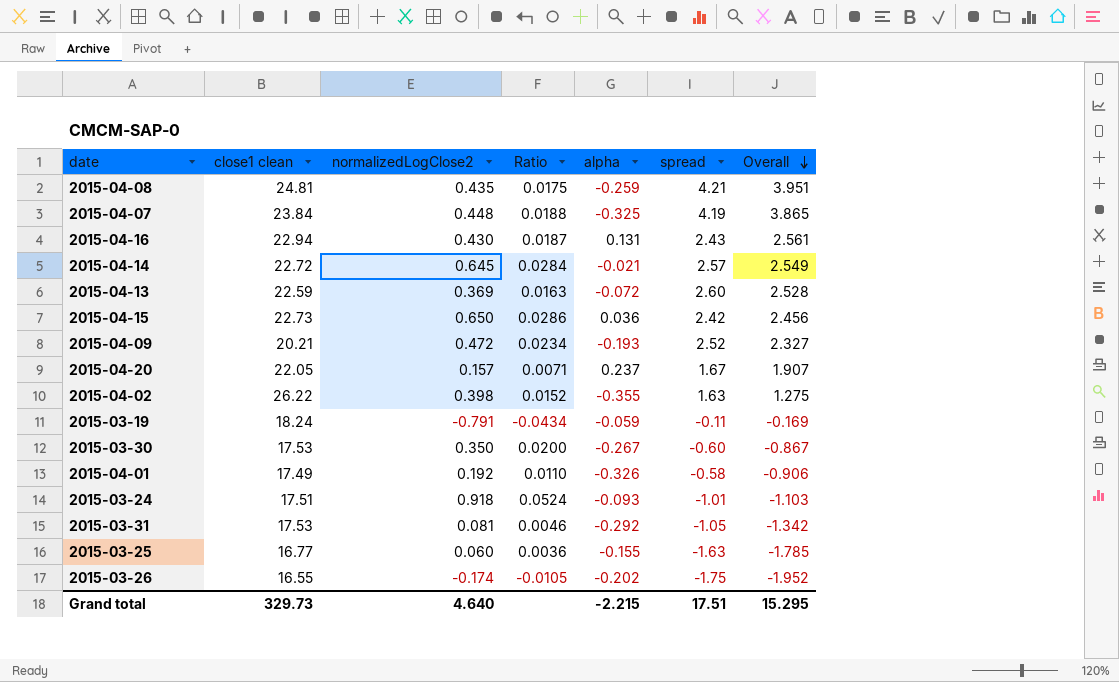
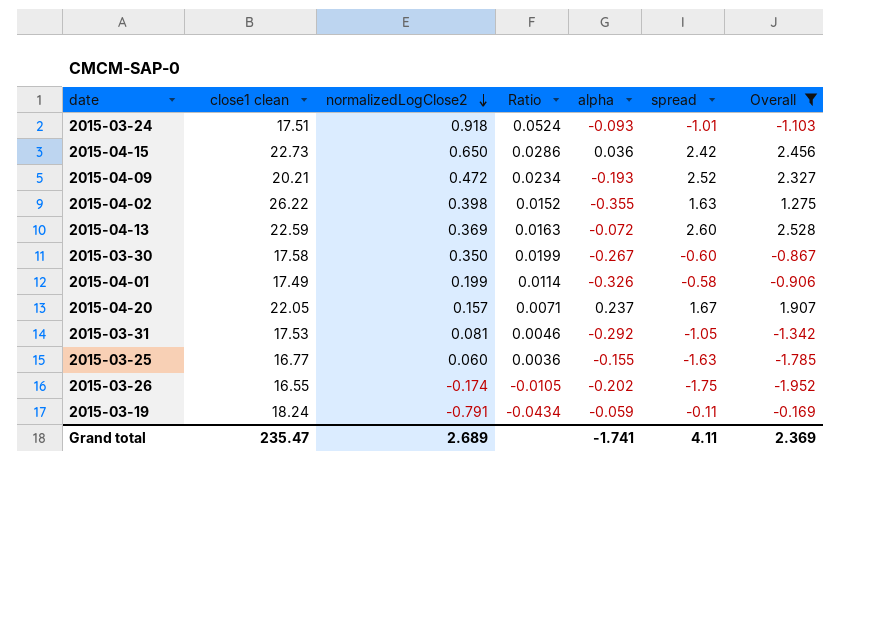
filter: none -> Overall <= 2.528
row order: Overall descending -> normalizedLogClose2 descending
2015-03-30 | close1 clean: 17.53 -> 17.58
2015-03-30 | Ratio: 0.0200 -> 0.0199
2015-04-01 | normalizedLogClose2: 0.192 -> 0.199
2015-04-01 | Ratio: 0.0110 -> 0.0114
Grand total | close1 clean: 329.73 -> 235.47
Grand total | normalizedLogClose2: 4.640 -> 2.689
Grand total | alpha: -2.215 -> -1.741
Grand total | spread: 17.51 -> 4.11
Grand total | Overall: 15.295 -> 2.369

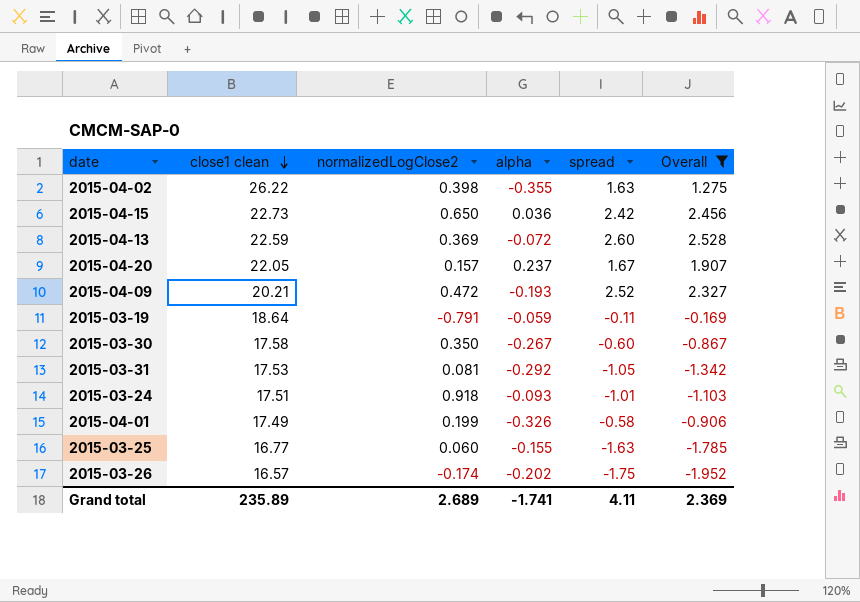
row order: normalizedLogClose2 descending -> close1 clean descending
column Ratio | formula: [normalizedLogClose2] / [close1 clean] -> none
2015-03-19 | close1 clean: 18.24 -> 18.64
2015-03-26 | close1 clean: 16.55 -> 16.57
Grand total | close1 clean: 235.47 -> 235.89

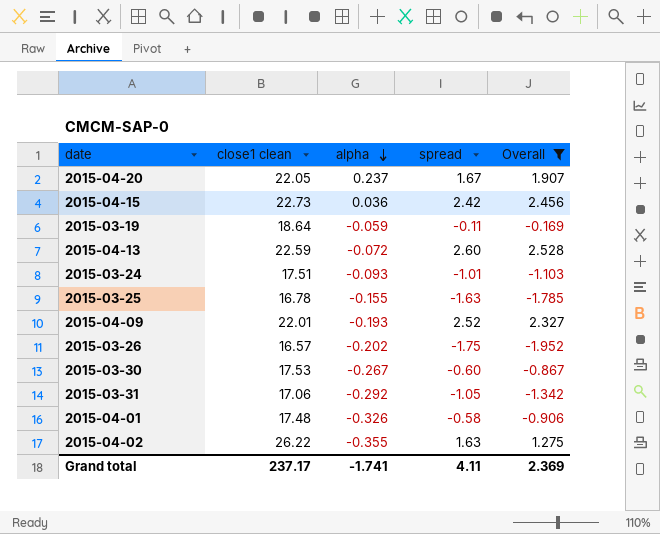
row order: close1 clean descending -> alpha descending
column normalizedLogClose2 | position: 3 -> none
2015-03-25 | close1 clean: 16.77 -> 16.78
2015-04-09 | close1 clean: 20.21 -> 22.01
2015-03-30 | close1 clean: 17.58 -> 17.53
2015-03-31 | close1 clean: 17.53 -> 17.06
2015-04-01 | close1 clean: 17.49 -> 17.48
Grand total | close1 clean: 235.89 -> 237.17

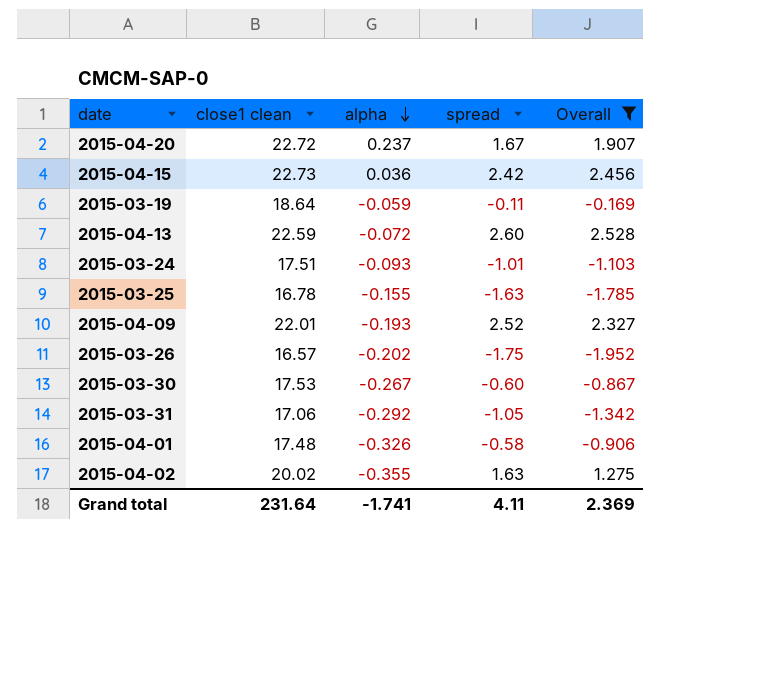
2015-04-20 | close1 clean: 22.05 -> 22.72
2015-04-02 | close1 clean: 26.22 -> 20.02
Grand total | close1 clean: 237.17 -> 231.64

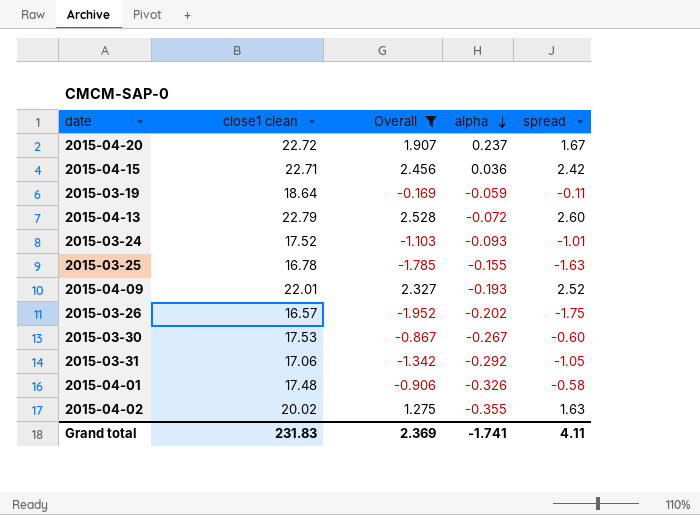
column Overall | position: 5 -> 3
2015-04-15 | close1 clean: 22.73 -> 22.71
2015-04-13 | close1 clean: 22.59 -> 22.79
2015-03-24 | close1 clean: 17.51 -> 17.52
Grand total | close1 clean: 231.64 -> 231.83

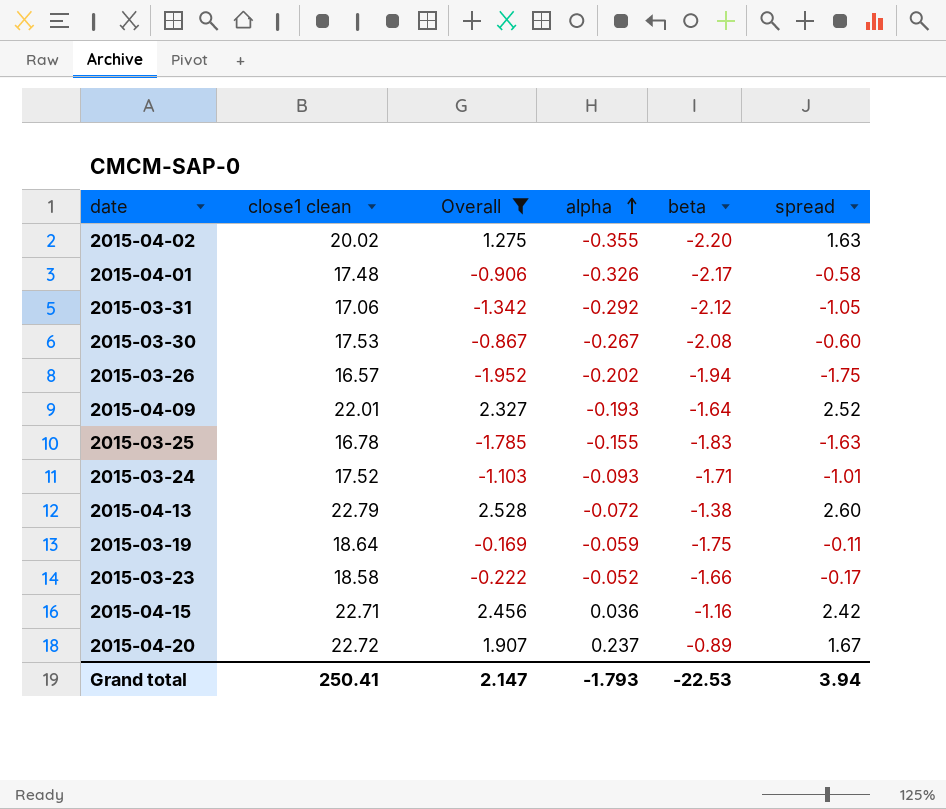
row order: alpha descending -> alpha ascending
column beta | position: none -> 5
row 2015-03-23: none -> 18.58 | -0.222 | -0.052 | -1.66 | -0.17
Grand total | close1 clean: 231.83 -> 250.41
Grand total | Overall: 2.369 -> 2.147
Grand total | alpha: -1.741 -> -1.793
Grand total | spread: 4.11 -> 3.94

